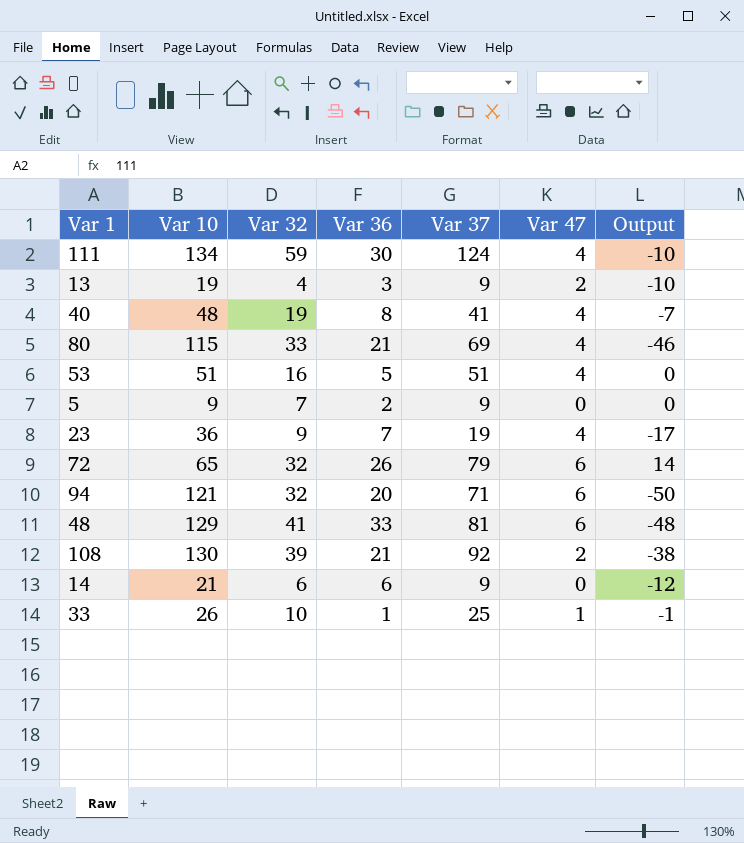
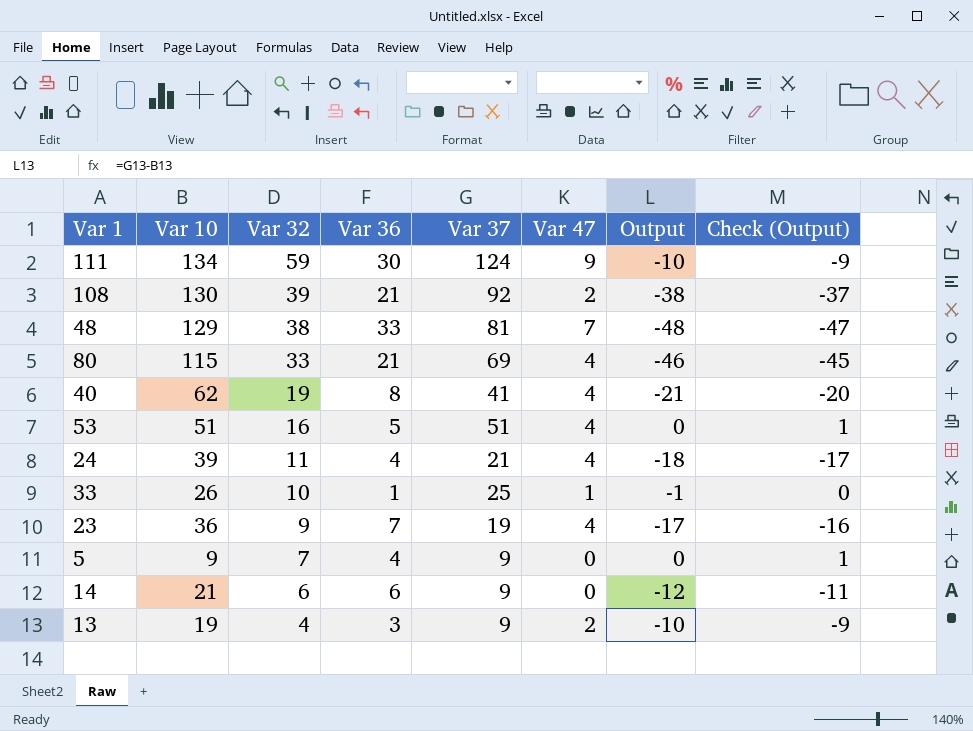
row order: none -> Var 32 descending
column Check (Output) | formula: none -> [Output] + 1
row 72: 65 | 32 | 26 | 79 | 6 | 14 -> none
row 94: 121 | 32 | 20 | 71 | 6 | -50 -> none
111 | Var 47: 4 -> 9
48 | Var 32: 41 -> 38
48 | Var 47: 6 -> 7
40 | Var 10: 48 -> 62
40 | Output: -7 -> -21
row 24: none -> 39 | 11 | 4 | 21 | 4 | -18 | -17
5 | Var 36: 2 -> 4

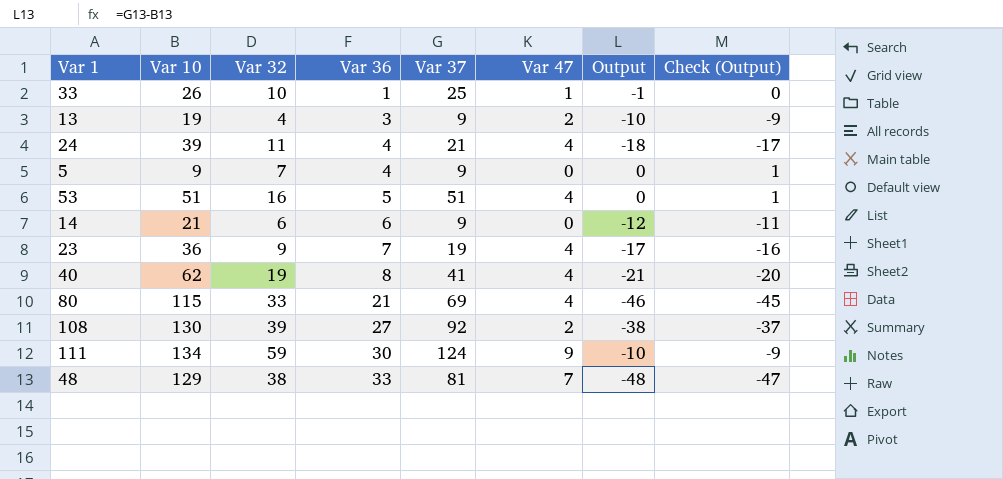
row order: Var 32 descending -> Var 36 ascending
108 | Var 36: 21 -> 27

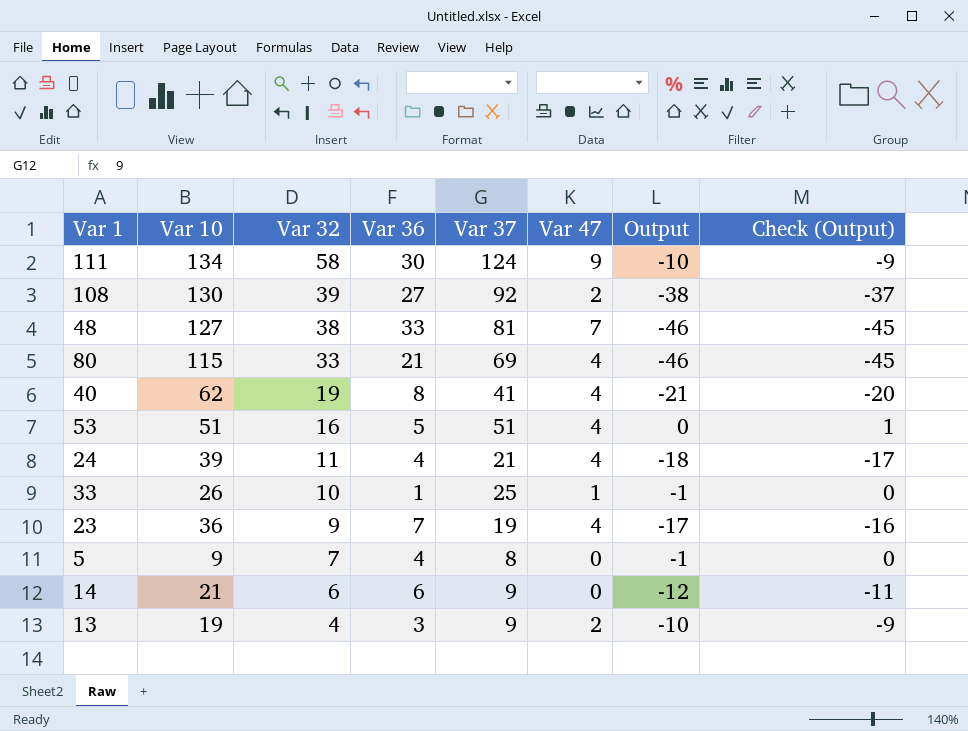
row order: Var 36 ascending -> Var 32 descending
111 | Var 32: 59 -> 58
48 | Var 10: 129 -> 127
48 | Output: -48 -> -46
48 | Check (Output): -47 -> -45
5 | Var 37: 9 -> 8
5 | Output: 0 -> -1
5 | Check (Output): 1 -> 0

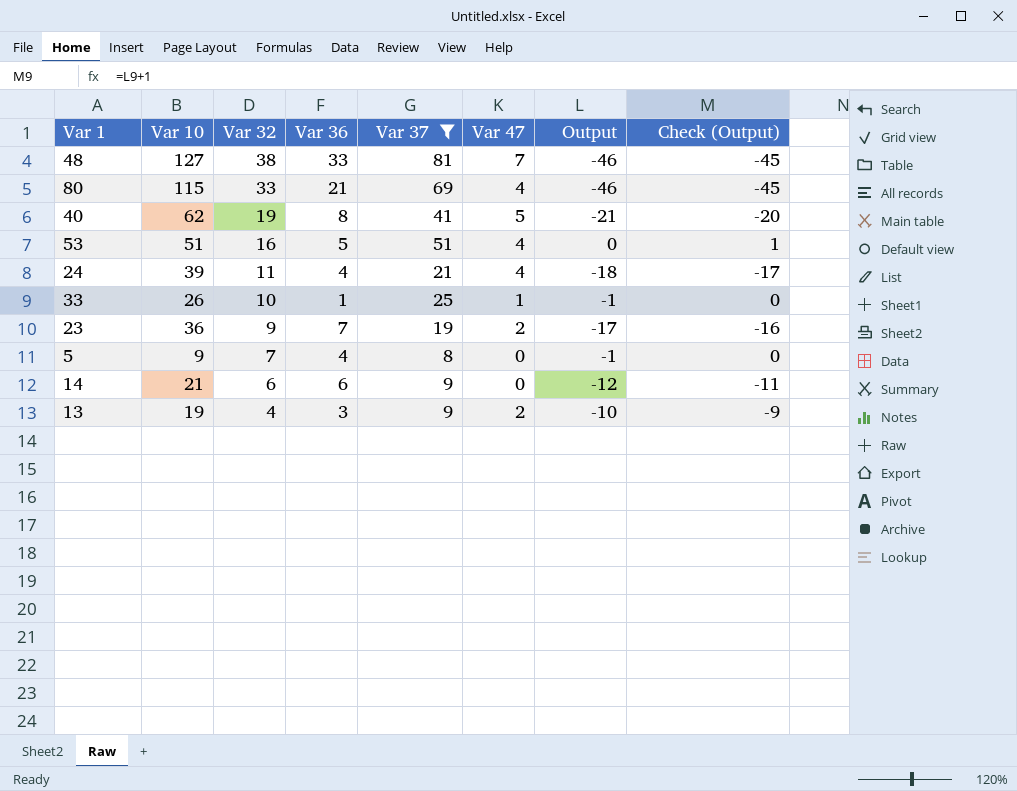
filter: none -> Var 37 <= 81
40 | Var 47: 4 -> 5
23 | Var 47: 4 -> 2

